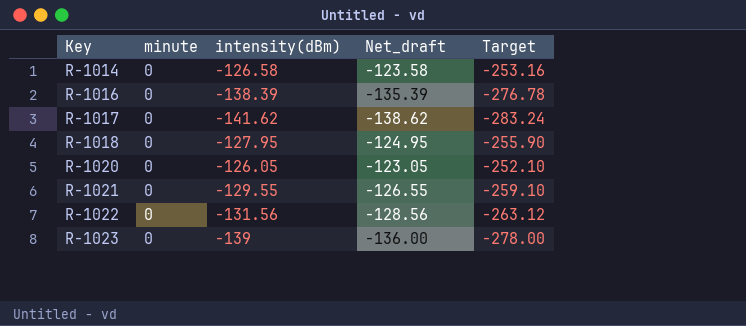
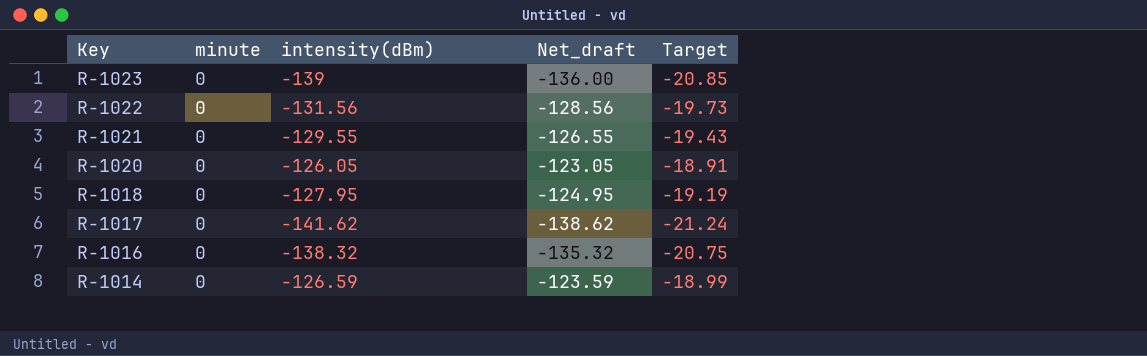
row order: Key ascending -> Key descending
column Target | formula: [intensity(dBm)] * 2 -> [intensity(dBm)] * 0.15
R-1016 | intensity(dBm): -138.39 -> -138.32
R-1016 | Net_draft: -135.39 -> -135.32
R-1014 | intensity(dBm): -126.58 -> -126.59
R-1014 | Net_draft: -123.58 -> -123.59

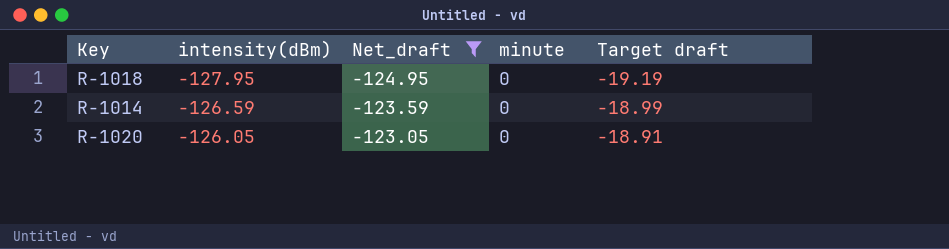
filter: none -> Net_draft >= -124.95
row order: Key descending -> intensity(dBm) ascending
column minute | position: 2 -> 4
column name: Target -> Target draft

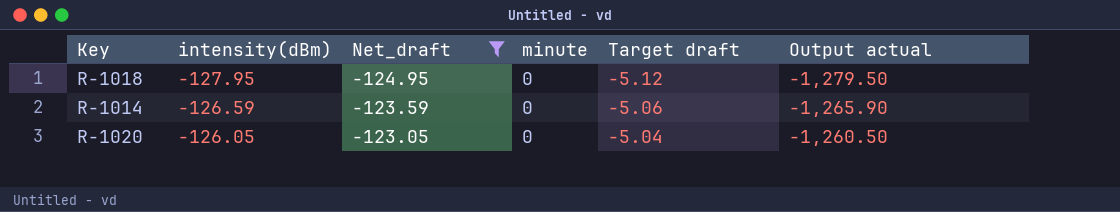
column Target draft | formula: [intensity(dBm)] * 0.15 -> [intensity(dBm)] * 0.04
column Output actual | formula: none -> [intensity(dBm)] * 10

